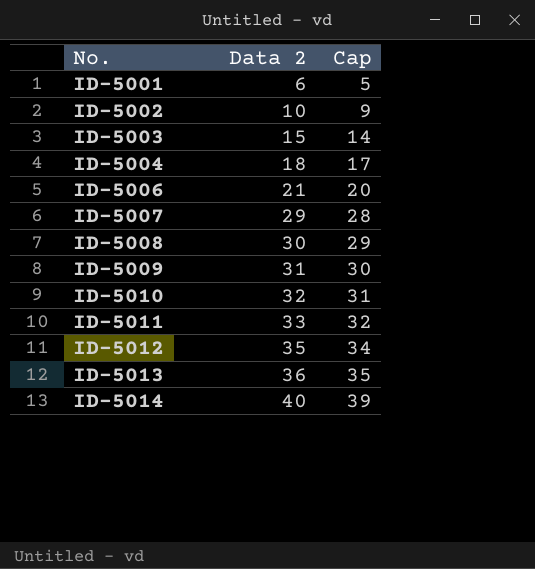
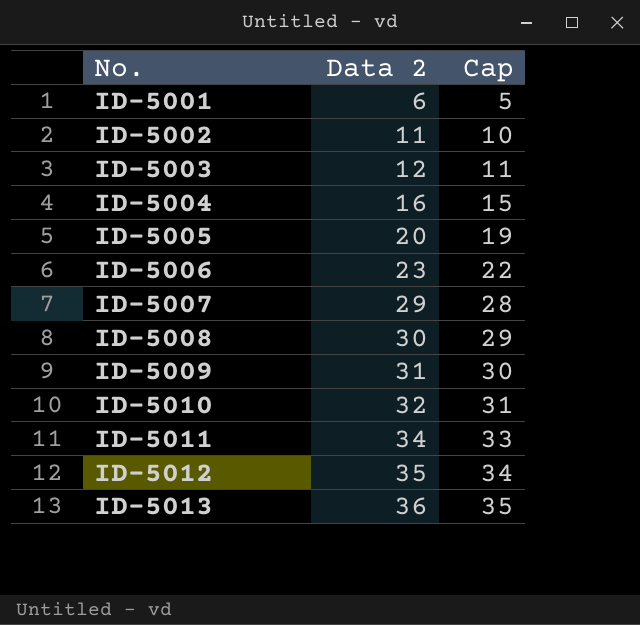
row ID-5014: 40 | 39 -> none
ID-5002 | Data 2: 10 -> 11
ID-5002 | Cap: 9 -> 10
ID-5003 | Data 2: 15 -> 12
ID-5003 | Cap: 14 -> 11
ID-5004 | Data 2: 18 -> 16
ID-5004 | Cap: 17 -> 15
row ID-5005: none -> 20 | 19
ID-5006 | Data 2: 21 -> 23
ID-5006 | Cap: 20 -> 22
ID-5011 | Data 2: 33 -> 34
ID-5011 | Cap: 32 -> 33

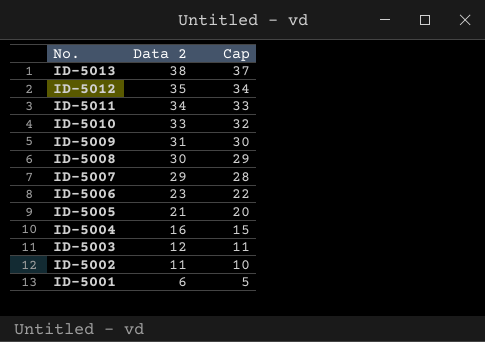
row order: No. ascending -> No. descending
ID-5013 | Data 2: 36 -> 38
ID-5013 | Cap: 35 -> 37
ID-5010 | Data 2: 32 -> 33
ID-5010 | Cap: 31 -> 32
ID-5005 | Data 2: 20 -> 21
ID-5005 | Cap: 19 -> 20

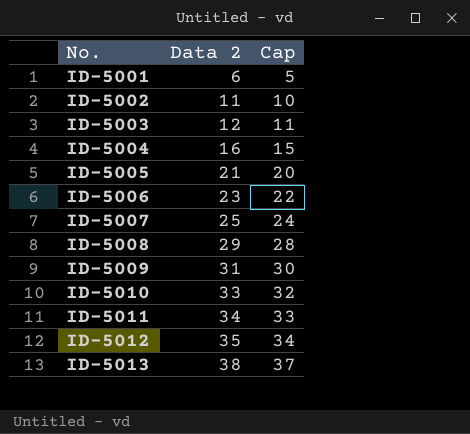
row order: No. descending -> No. ascending
ID-5007 | Data 2: 29 -> 25
ID-5007 | Cap: 28 -> 24
ID-5008 | Data 2: 30 -> 29
ID-5008 | Cap: 29 -> 28

